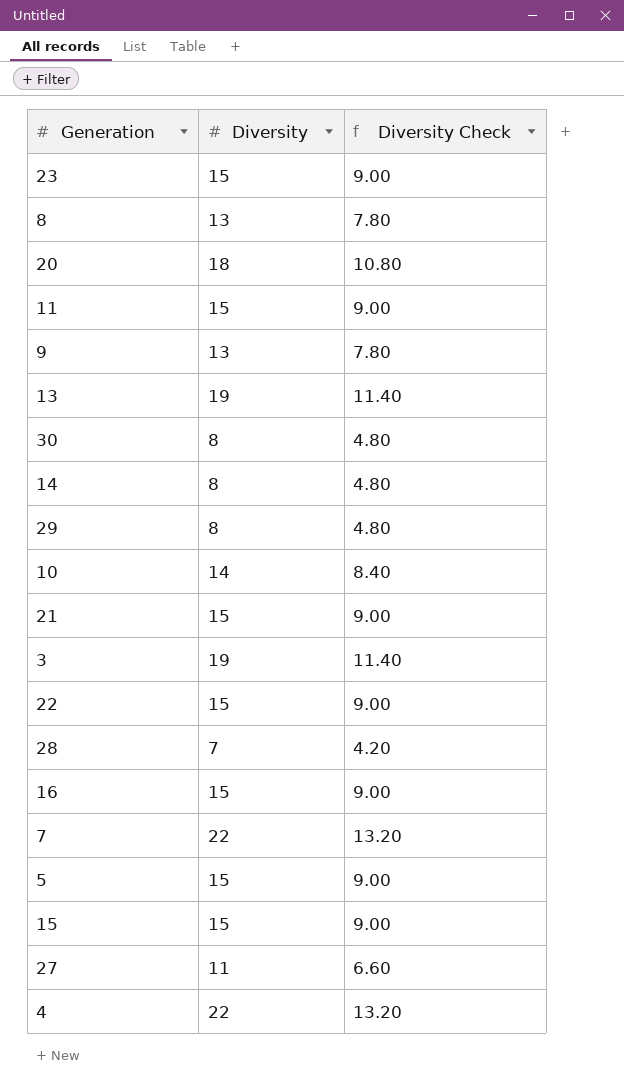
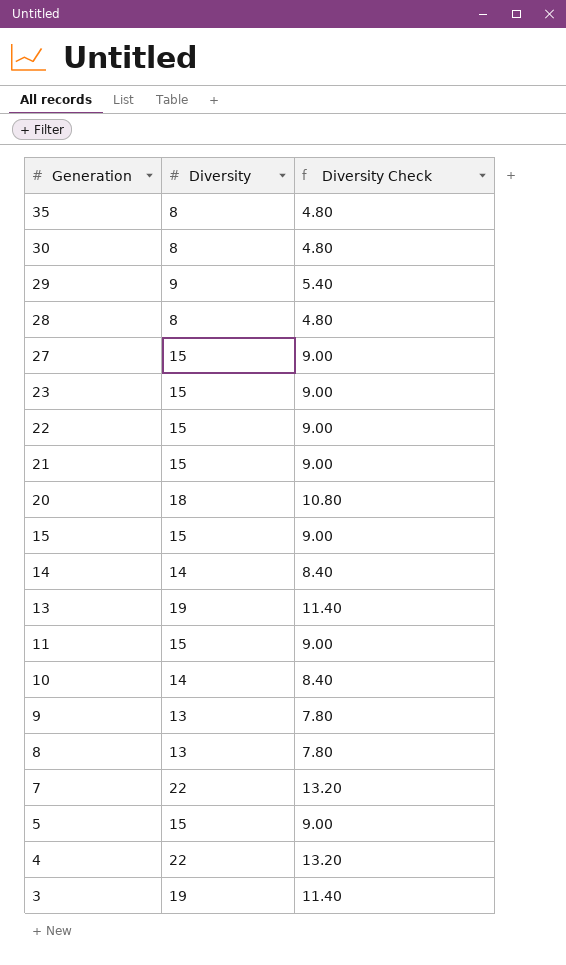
row order: none -> Generation descending
row 16: 15 | 9.00 -> none
row 35: none -> 8 | 4.80
29 | Diversity: 8 -> 9
29 | Diversity Check: 4.80 -> 5.40
28 | Diversity: 7 -> 8
28 | Diversity Check: 4.20 -> 4.80
27 | Diversity: 11 -> 15
27 | Diversity Check: 6.60 -> 9.00
14 | Diversity: 8 -> 14
14 | Diversity Check: 4.80 -> 8.40

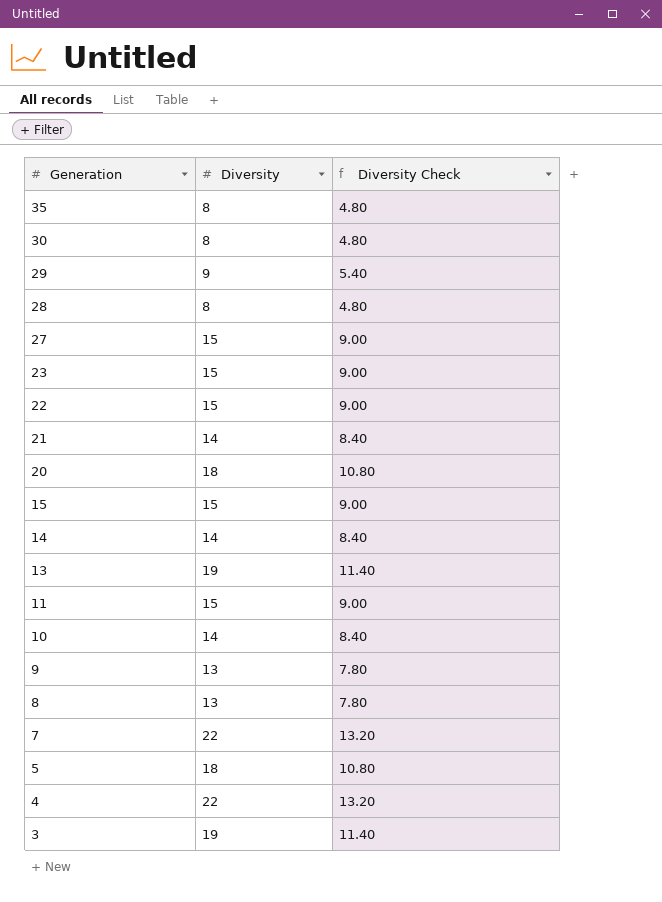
21 | Diversity: 15 -> 14
21 | Diversity Check: 9.00 -> 8.40
5 | Diversity: 15 -> 18
5 | Diversity Check: 9.00 -> 10.80

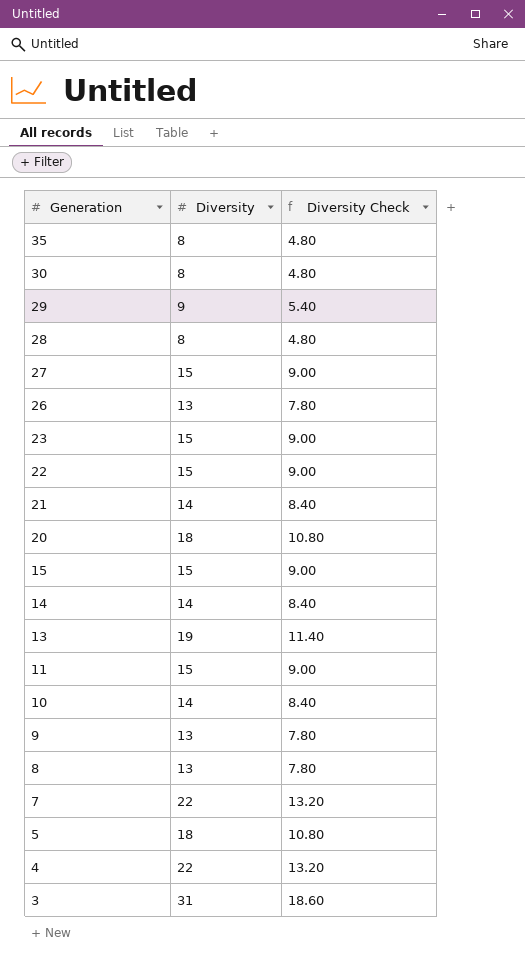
row 26: none -> 13 | 7.80
3 | Diversity: 19 -> 31
3 | Diversity Check: 11.40 -> 18.60

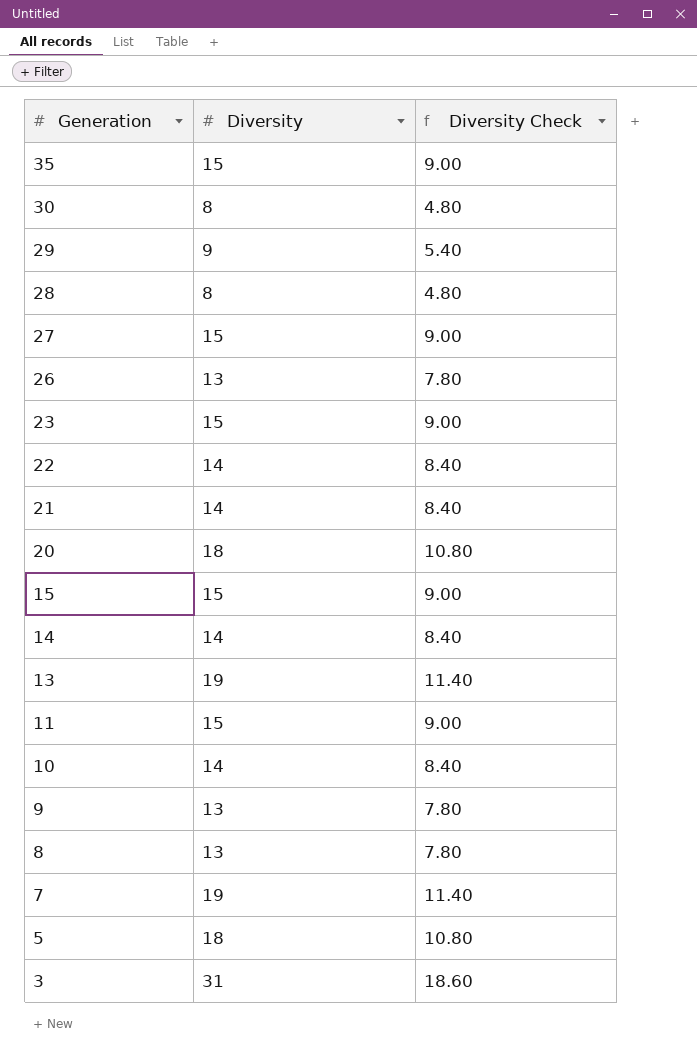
row 4: 22 | 13.20 -> none
35 | Diversity: 8 -> 15
35 | Diversity Check: 4.80 -> 9.00
22 | Diversity: 15 -> 14
22 | Diversity Check: 9.00 -> 8.40
7 | Diversity: 22 -> 19
7 | Diversity Check: 13.20 -> 11.40

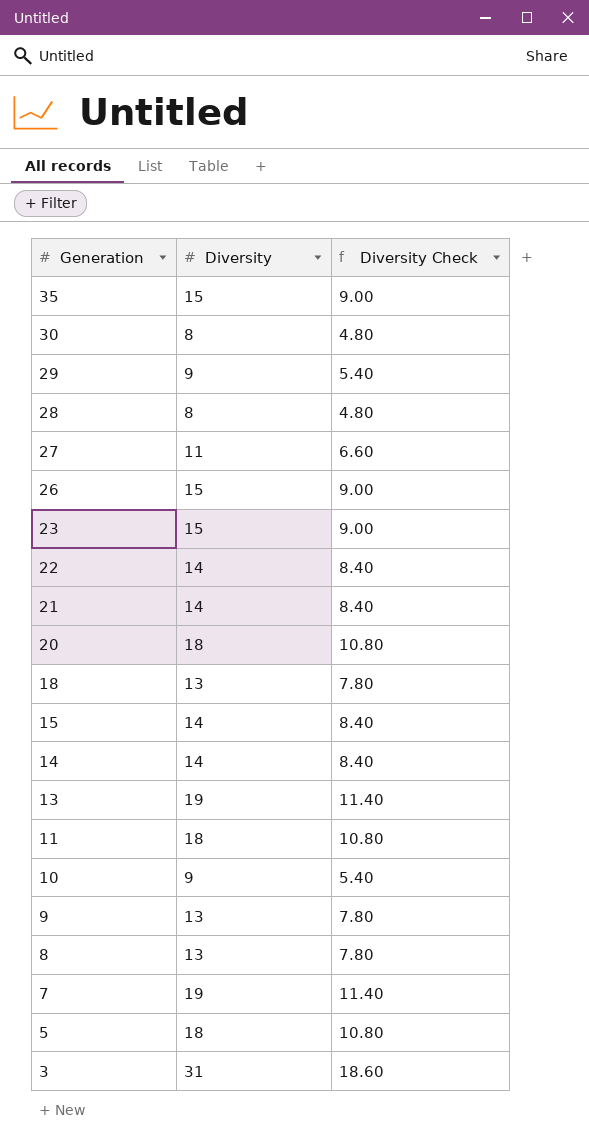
27 | Diversity: 15 -> 11
27 | Diversity Check: 9.00 -> 6.60
26 | Diversity: 13 -> 15
26 | Diversity Check: 7.80 -> 9.00
row 18: none -> 13 | 7.80
15 | Diversity: 15 -> 14
15 | Diversity Check: 9.00 -> 8.40
11 | Diversity: 15 -> 18
11 | Diversity Check: 9.00 -> 10.80
10 | Diversity: 14 -> 9
10 | Diversity Check: 8.40 -> 5.40

